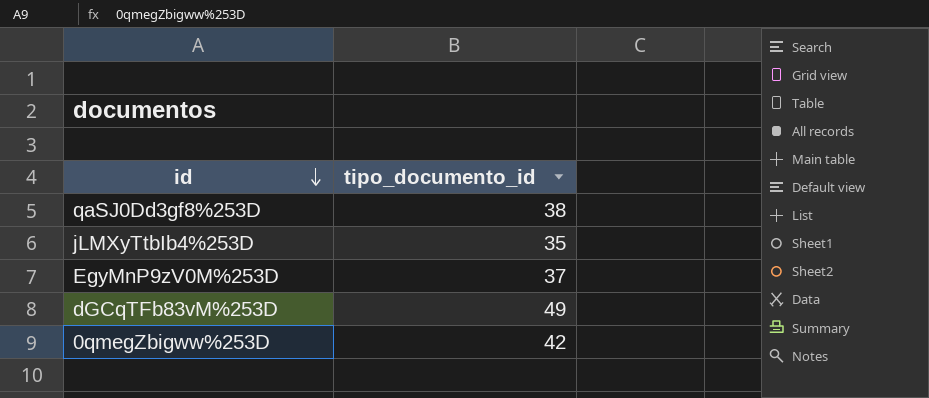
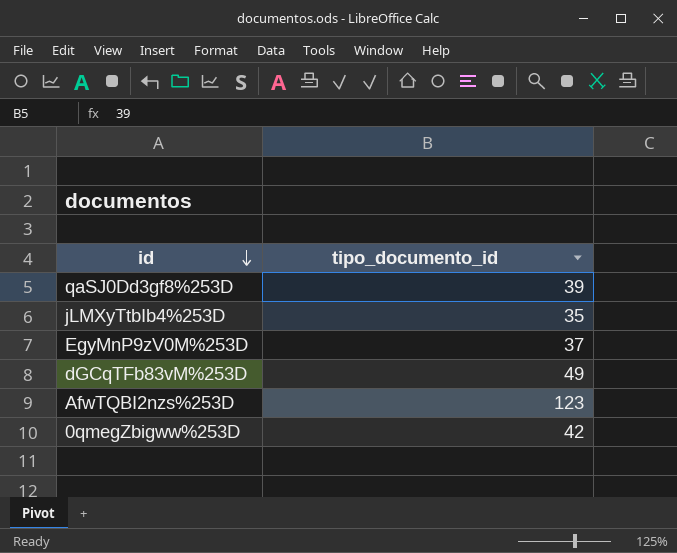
qaSJ0Dd3gf8%253D | tipo_documento_id: 38 -> 39
row AfwTQBI2nzs%253D: none -> 123

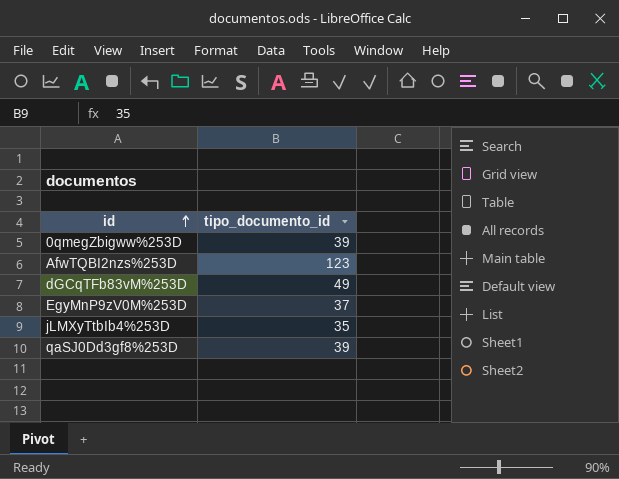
row order: id descending -> id ascending
0qmegZbigww%253D | tipo_documento_id: 42 -> 39

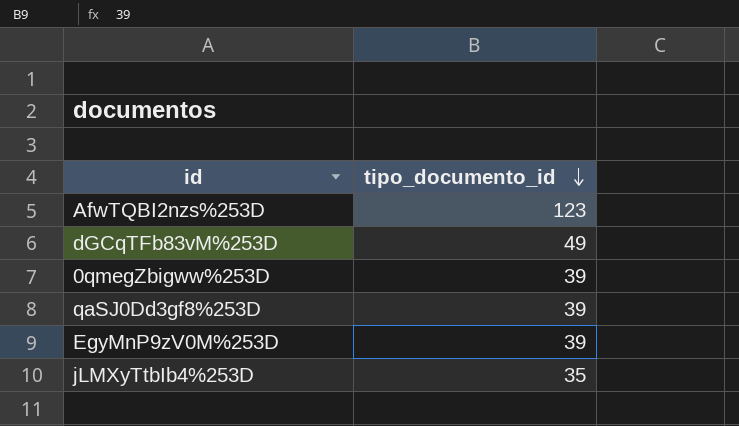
row order: id ascending -> tipo_documento_id descending
EgyMnP9zV0M%253D | tipo_documento_id: 37 -> 39

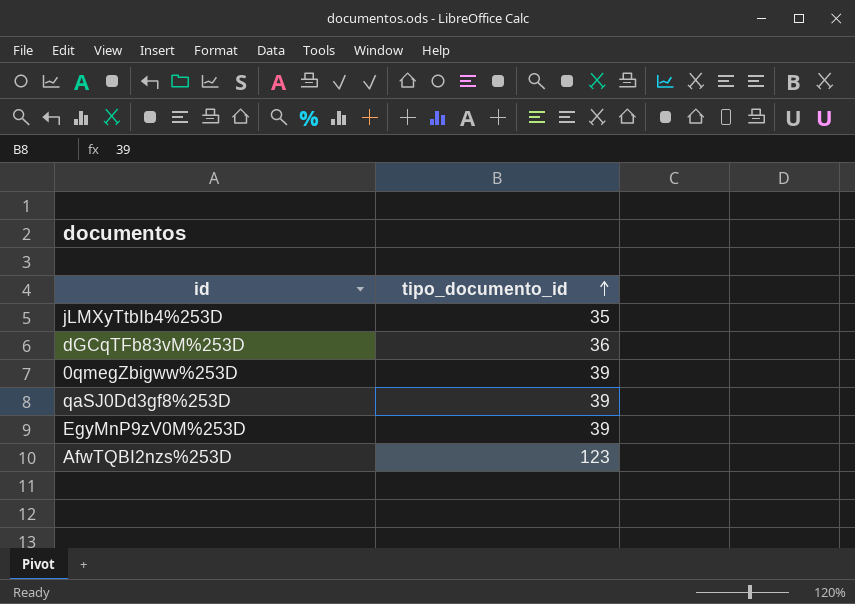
row order: tipo_documento_id descending -> tipo_documento_id ascending
dGCqTFb83vM%253D | tipo_documento_id: 49 -> 36

